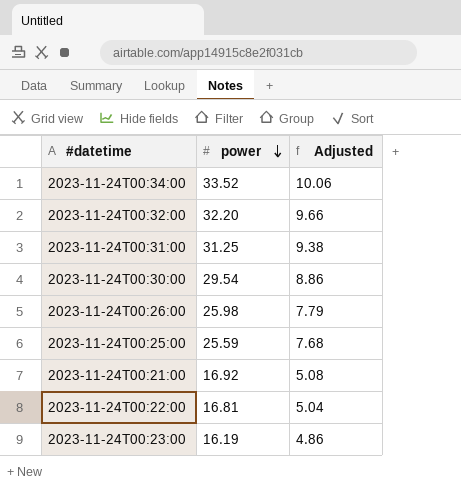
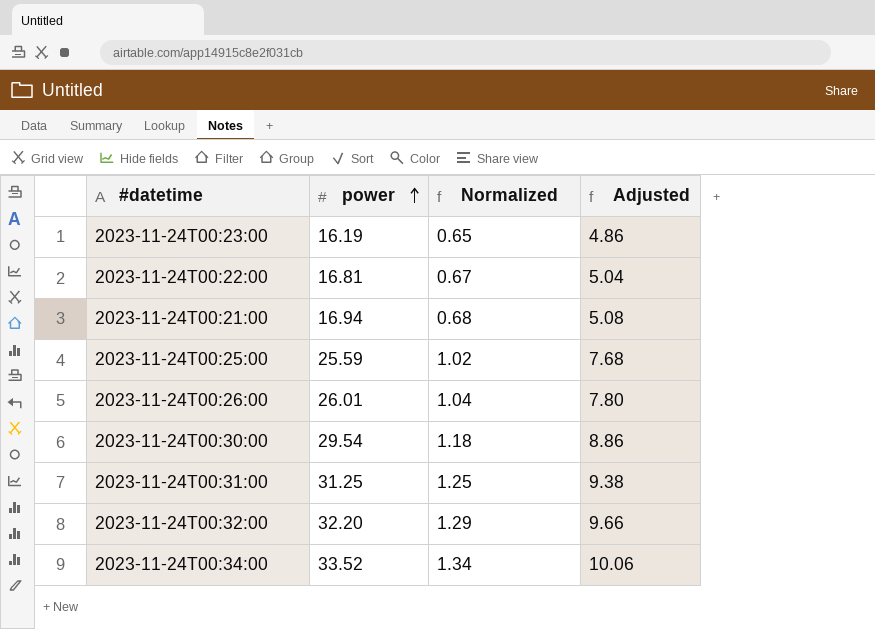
row order: power descending -> power ascending
column Normalized | formula: none -> [power] * 0.04
2023-11-24T00:21:00 | power: 16.92 -> 16.94
2023-11-24T00:26:00 | power: 25.98 -> 26.01
2023-11-24T00:26:00 | Adjusted: 7.79 -> 7.80

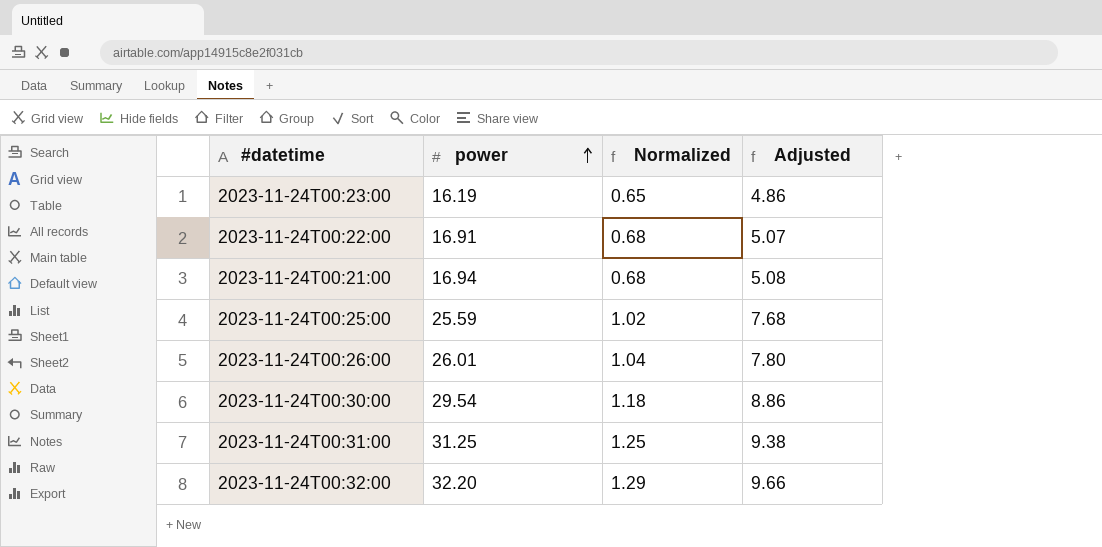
row 2023-11-24T00:34:00: 33.52 | 1.34 | 10.06 -> none
2023-11-24T00:22:00 | power: 16.81 -> 16.91
2023-11-24T00:22:00 | Normalized: 0.67 -> 0.68
2023-11-24T00:22:00 | Adjusted: 5.04 -> 5.07

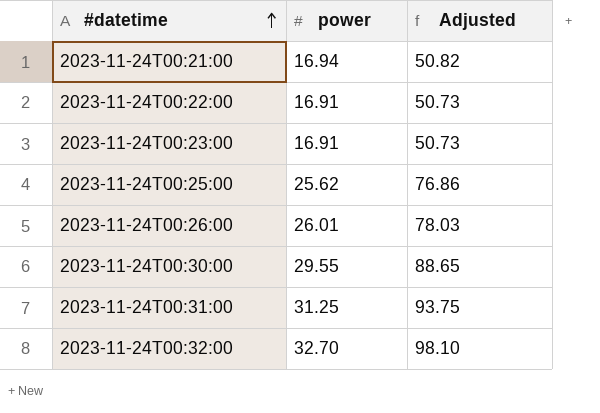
row order: power ascending -> #datetime ascending
column Normalized | formula: [power] * 0.04 -> none
column Adjusted | formula: [power] * 0.3 -> [power] * 3
2023-11-24T00:23:00 | power: 16.19 -> 16.91
2023-11-24T00:25:00 | power: 25.59 -> 25.62
2023-11-24T00:30:00 | power: 29.54 -> 29.55
2023-11-24T00:32:00 | power: 32.20 -> 32.70

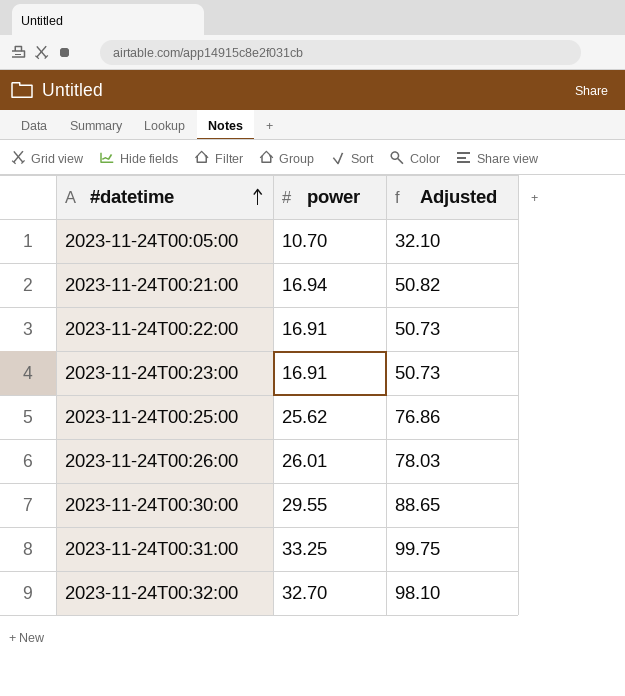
row 2023-11-24T00:05:00: none -> 10.70 | 32.10
2023-11-24T00:31:00 | power: 31.25 -> 33.25
2023-11-24T00:31:00 | Adjusted: 93.75 -> 99.75

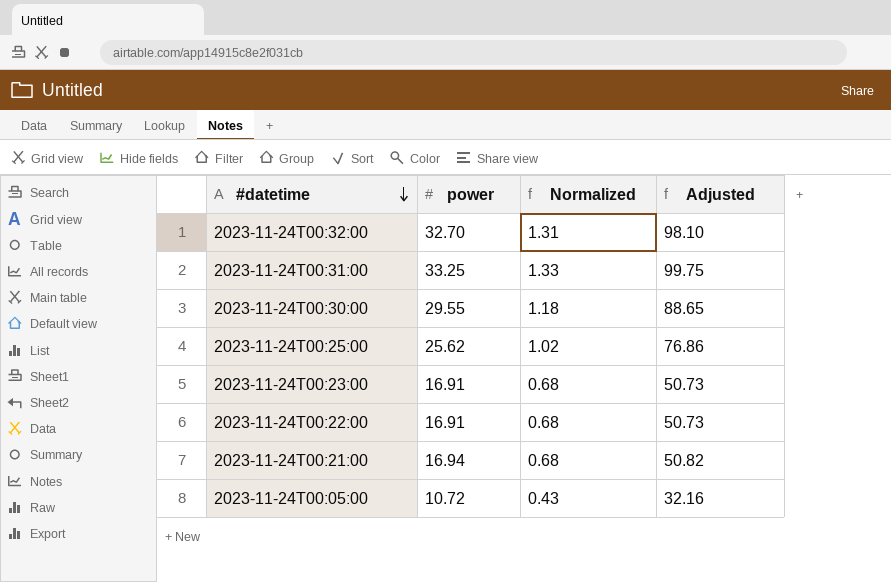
row order: #datetime ascending -> #datetime descending
column Normalized | formula: none -> [power] * 0.04
row 2023-11-24T00:26:00: 26.01 | 78.03 -> none
2023-11-24T00:05:00 | power: 10.70 -> 10.72
2023-11-24T00:05:00 | Adjusted: 32.10 -> 32.16

